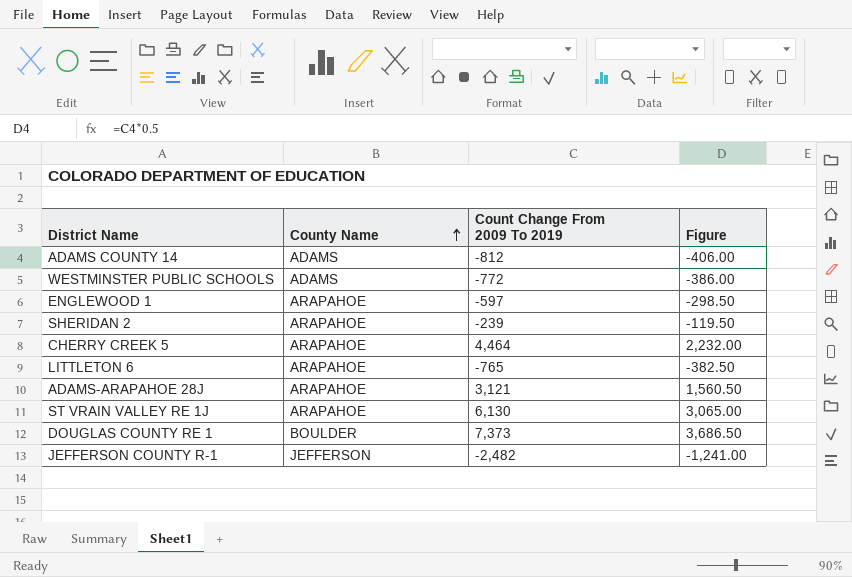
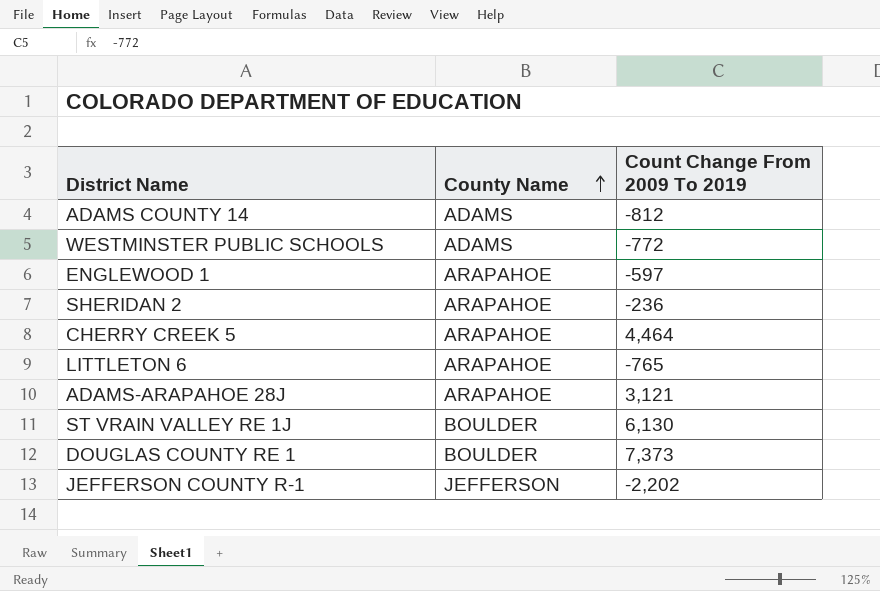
column Figure | formula: [Count Change From 2009 To 2019] * 0.5 -> none
SHERIDAN 2 | Count Change From 2009 To 2019: -239 -> -236
ST VRAIN VALLEY RE 1J | County Name: ARAPAHOE -> BOULDER
JEFFERSON COUNTY R-1 | Count Change From 2009 To 2019: -2,482 -> -2,202

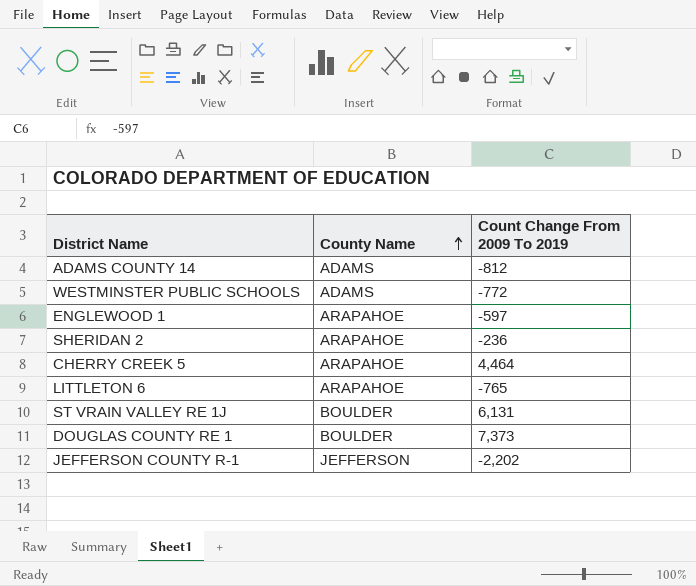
row ADAMS-ARAPAHOE 28J: ARAPAHOE | 3,121 -> none
ST VRAIN VALLEY RE 1J | Count Change From 2009 To 2019: 6,130 -> 6,131

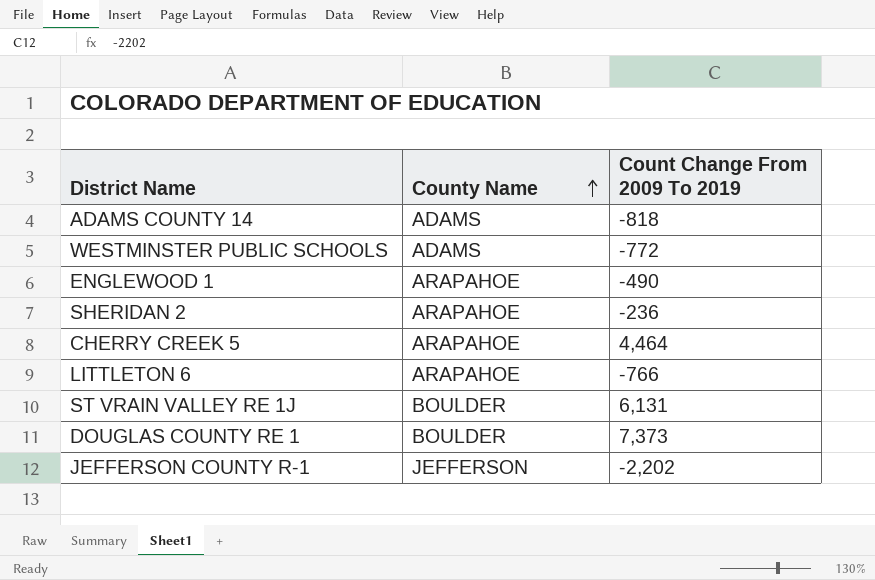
ADAMS COUNTY 14 | Count Change From 2009 To 2019: -812 -> -818
ENGLEWOOD 1 | Count Change From 2009 To 2019: -597 -> -490
LITTLETON 6 | Count Change From 2009 To 2019: -765 -> -766

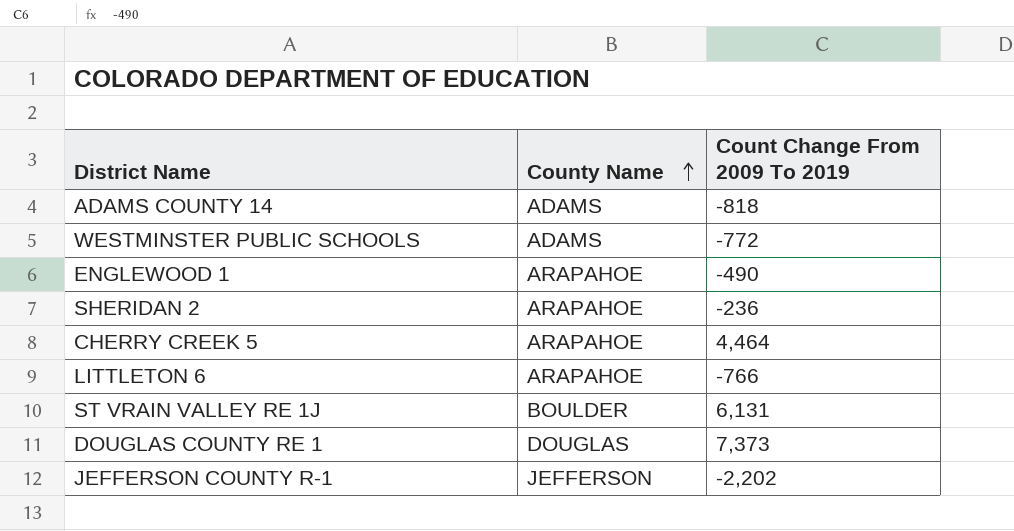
DOUGLAS COUNTY RE 1 | County Name: BOULDER -> DOUGLAS

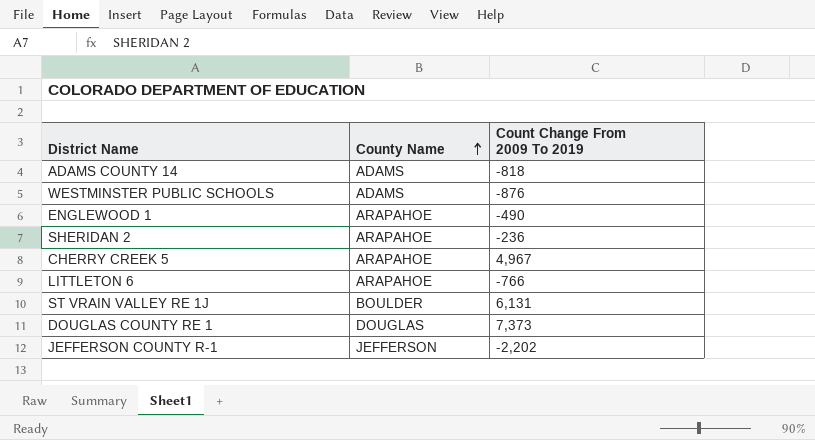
WESTMINSTER PUBLIC SCHOOLS | Count Change From 2009 To 2019: -772 -> -876
CHERRY CREEK 5 | Count Change From 2009 To 2019: 4,464 -> 4,967

